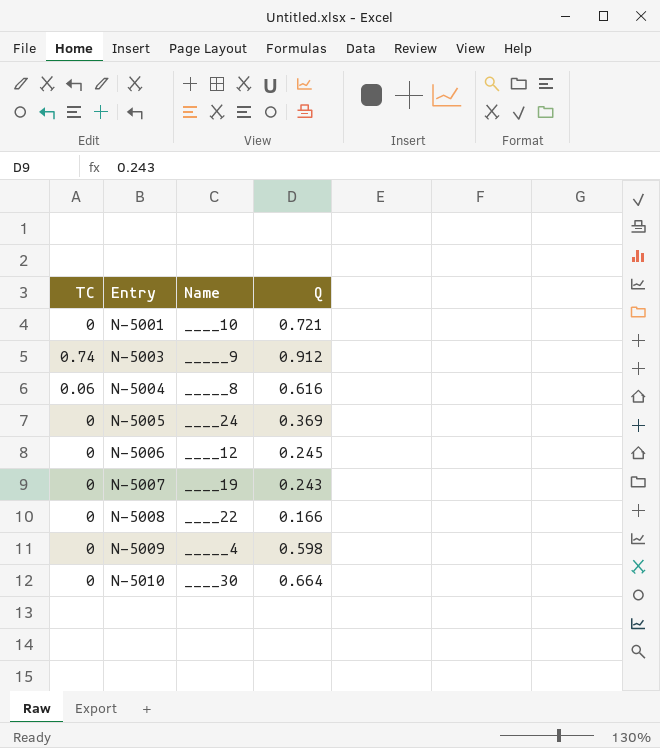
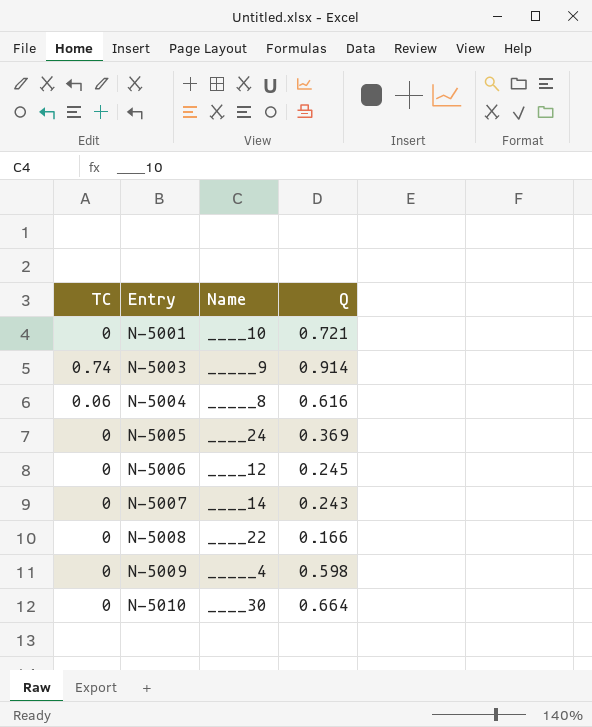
N-5003 | Q: 0.912 -> 0.914
N-5007 | Name: ____19 -> ____14

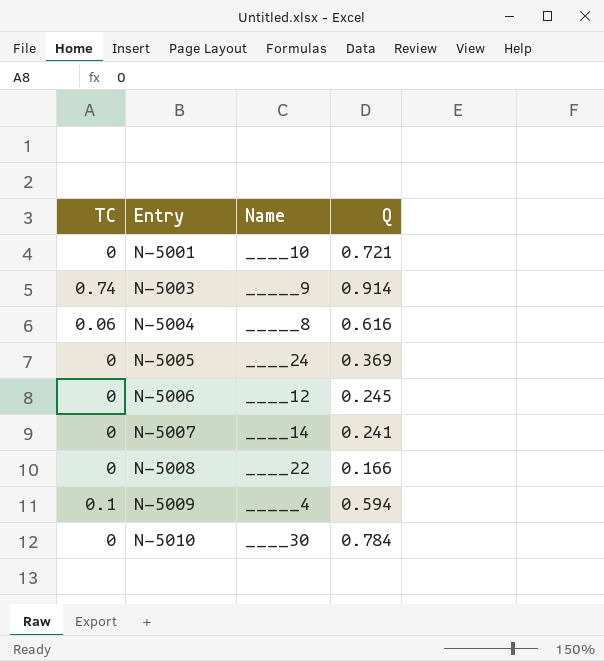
N-5007 | Q: 0.243 -> 0.241
N-5009 | TC: 0 -> 0.1
N-5009 | Q: 0.598 -> 0.594
N-5010 | Q: 0.664 -> 0.784

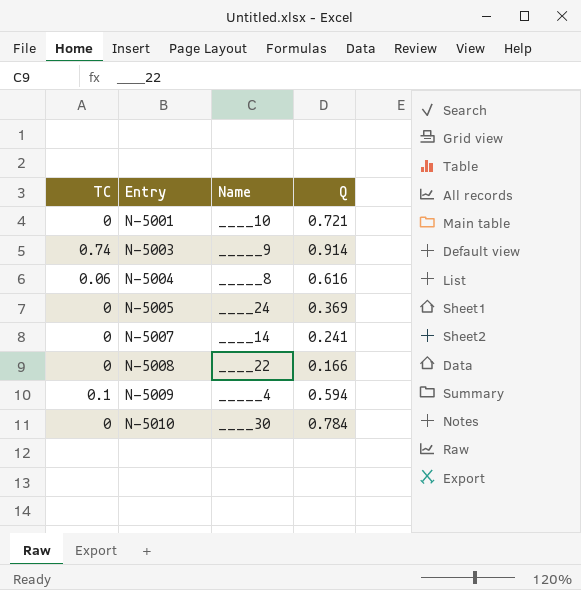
row N-5006: 0 | ____12 | 0.245 -> none

